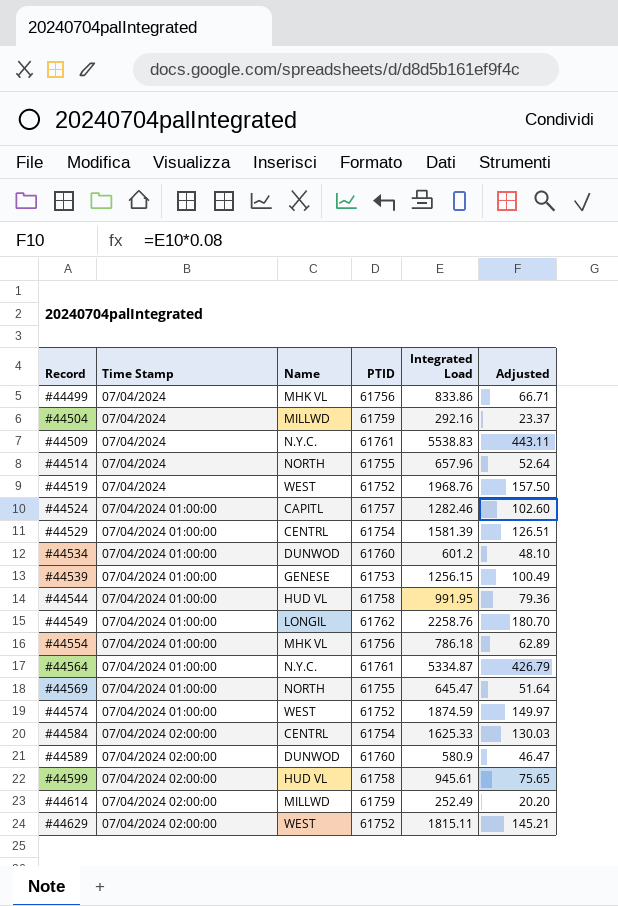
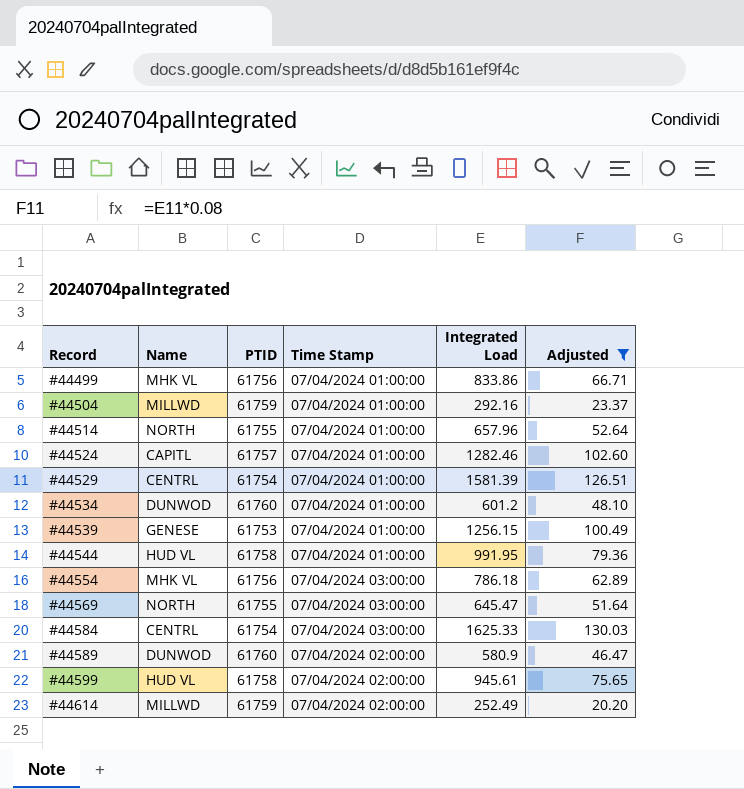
filter: none -> Adjusted <= 130.03
column Time Stamp | position: 2 -> 4
#44499 | Time Stamp: 07/04/2024 -> 07/04/2024 01:00:00
#44504 | Time Stamp: 07/04/2024 -> 07/04/2024 01:00:00
#44514 | Time Stamp: 07/04/2024 -> 07/04/2024 01:00:00
#44554 | Time Stamp: 07/04/2024 01:00:00 -> 07/04/2024 03:00:00
#44569 | Time Stamp: 07/04/2024 01:00:00 -> 07/04/2024 03:00:00
#44584 | Time Stamp: 07/04/2024 02:00:00 -> 07/04/2024 03:00:00

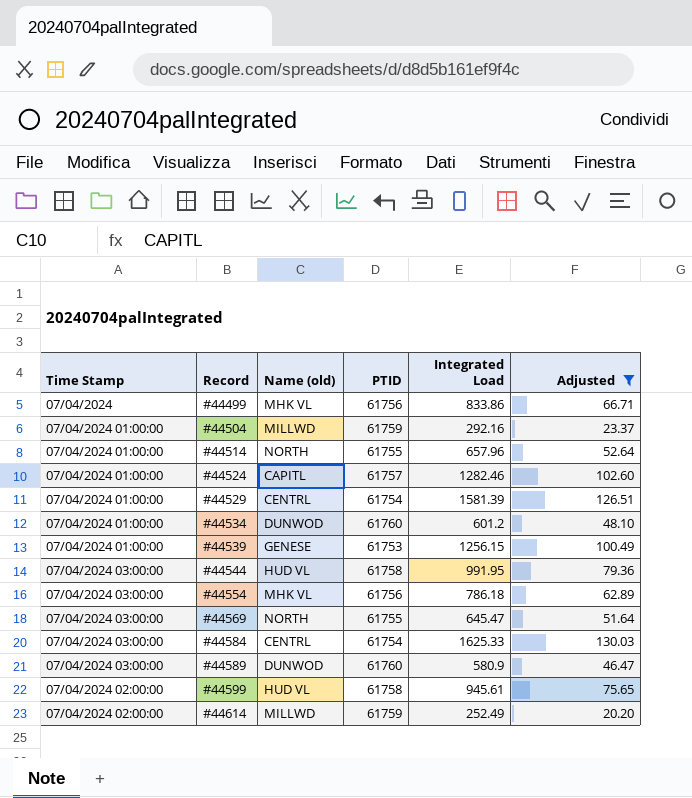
column Time Stamp | position: 4 -> 1
column name: Name -> Name (old)
#44499 | Time Stamp: 07/04/2024 01:00:00 -> 07/04/2024
#44544 | Time Stamp: 07/04/2024 01:00:00 -> 07/04/2024 03:00:00
#44589 | Time Stamp: 07/04/2024 02:00:00 -> 07/04/2024 03:00:00

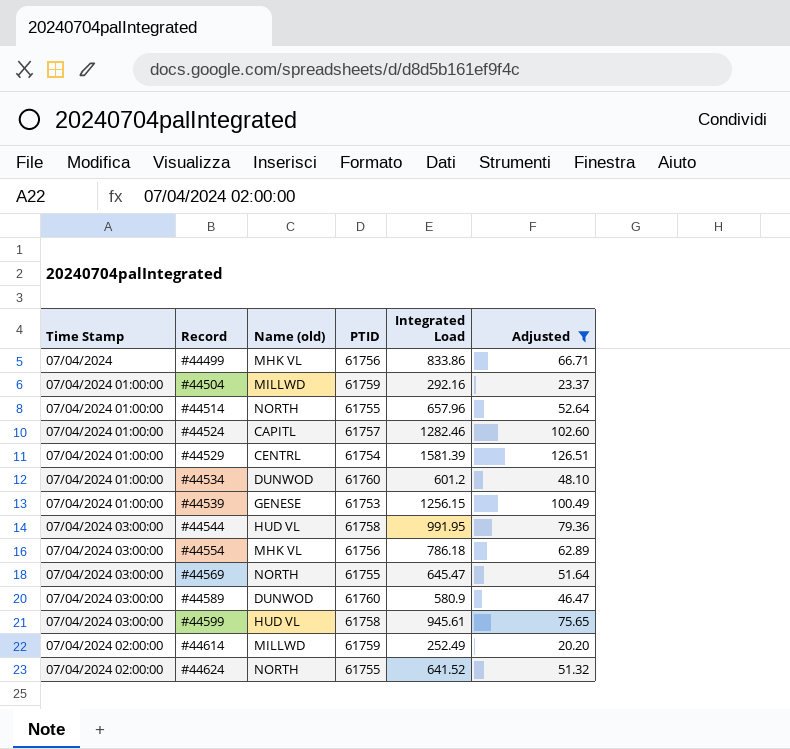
row #44584: 07/04/2024 03:00:00 | CENTRL | 61754 | 1625.33 | 130.03 -> none
#44599 | Time Stamp: 07/04/2024 02:00:00 -> 07/04/2024 03:00:00
row #44624: none -> 07/04/2024 02:00:00 | NORTH | 61755 | 641.52 | 51.32

